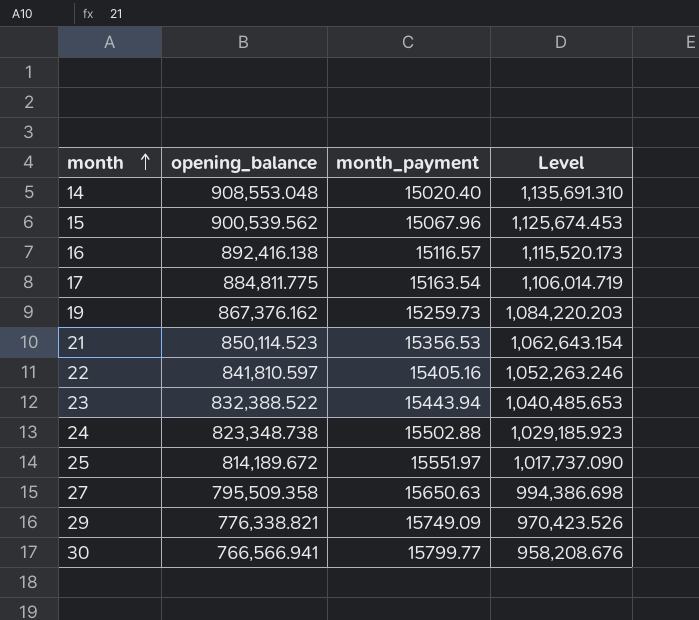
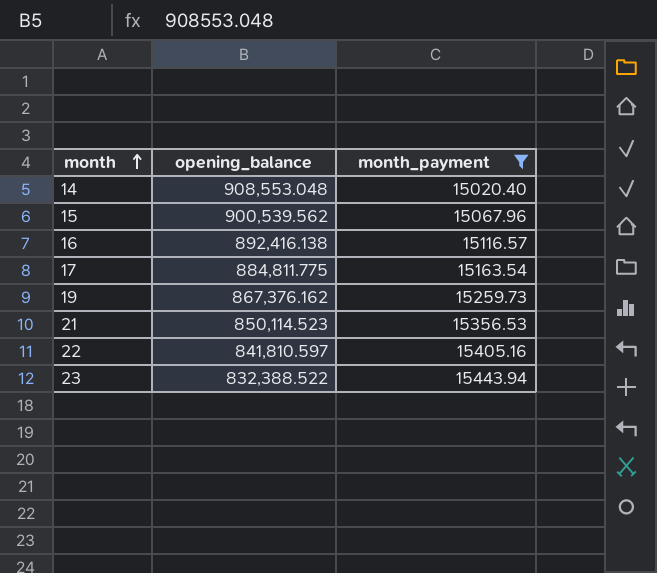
filter: none -> month_payment <= 15443.94
column Level | formula: [opening_balance] * 1.25 -> none

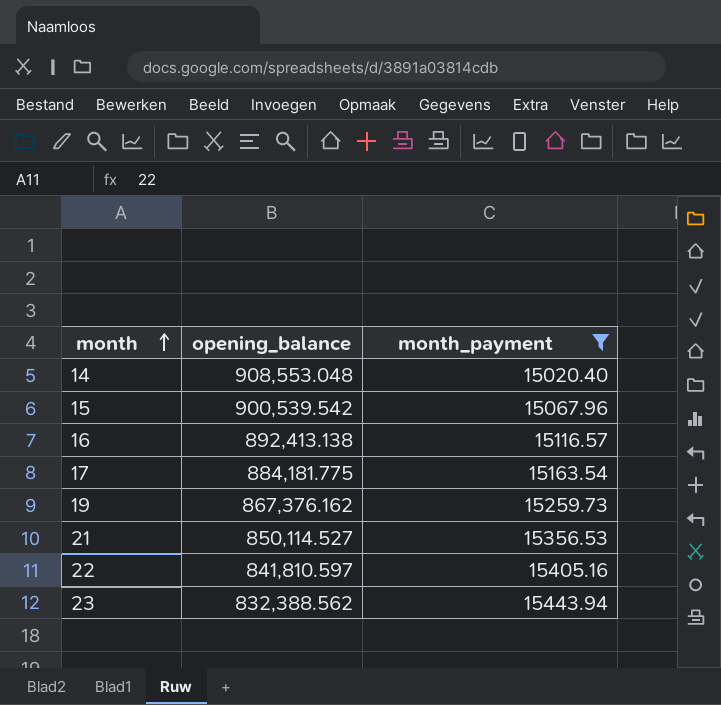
15 | opening_balance: 900,539.562 -> 900,539.542
16 | opening_balance: 892,416.138 -> 892,413.138
17 | opening_balance: 884,811.775 -> 884,181.775
21 | opening_balance: 850,114.523 -> 850,114.527
23 | opening_balance: 832,388.522 -> 832,388.562

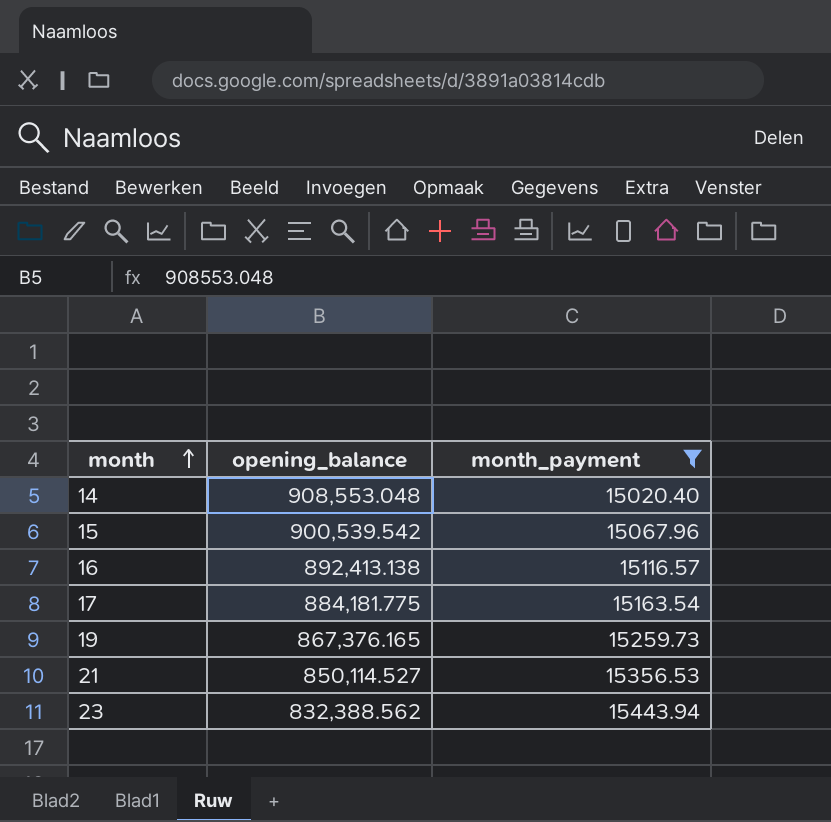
row 22: 841,810.597 | 15405.16 -> none
19 | opening_balance: 867,376.162 -> 867,376.165

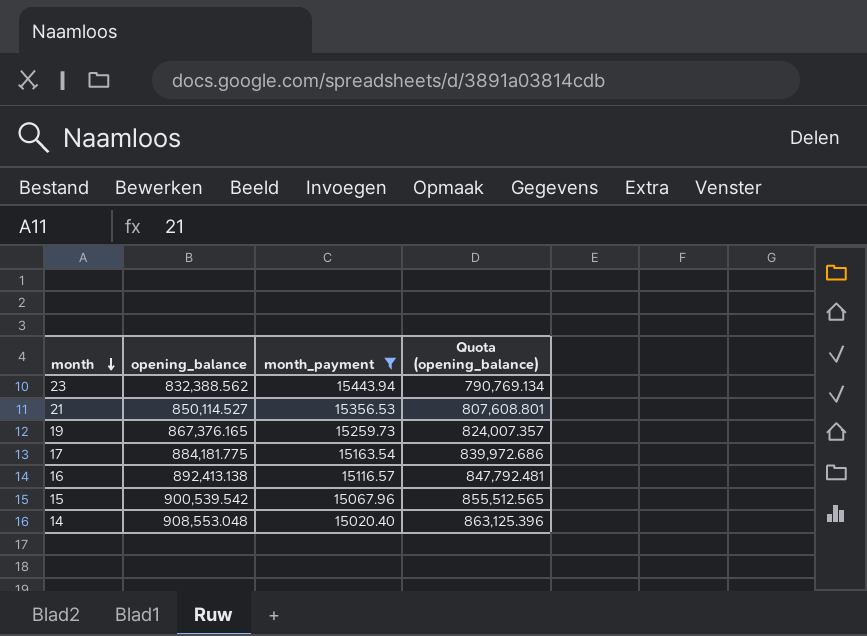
row order: month ascending -> month descending
column Quota (opening_balance) | formula: none -> [opening_balance] * 0.95

